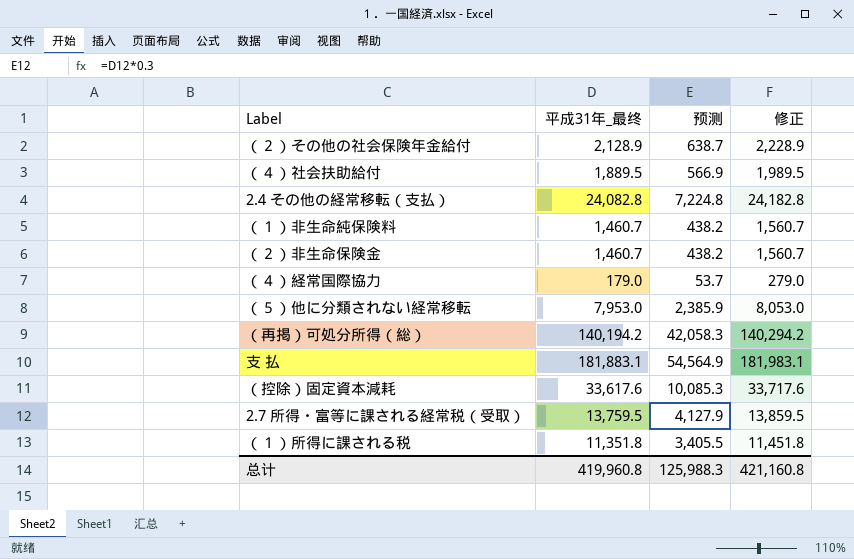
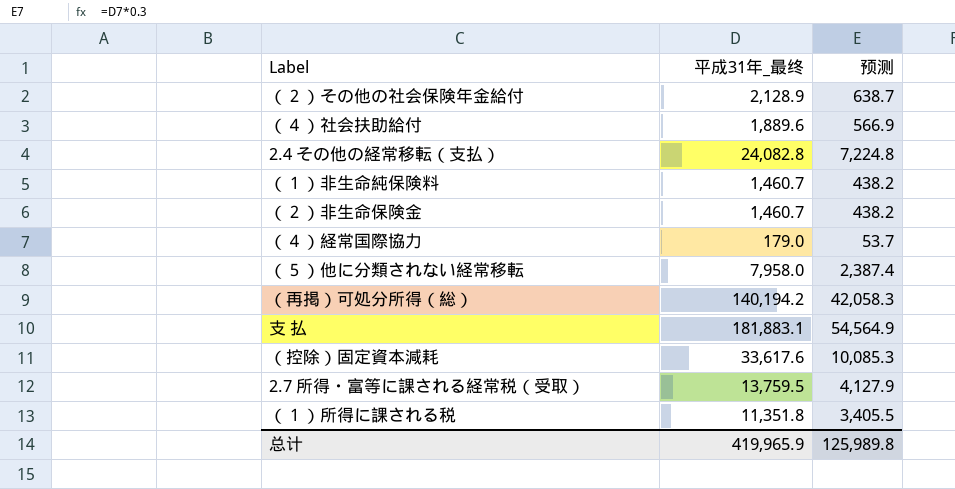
column 修正 | formula: [平成31年_最终] + 100 -> none
（４）社会扶助給付 | 平成31年_最终: 1,889.5 -> 1,889.6
（５）他に分類されない経常移転 | 平成31年_最终: 7,953.0 -> 7,958.0
（５）他に分類されない経常移転 | 预测: 2,385.9 -> 2,387.4
总计 | 平成31年_最终: 419,960.8 -> 419,965.9
总计 | 预测: 125,988.3 -> 125,989.8

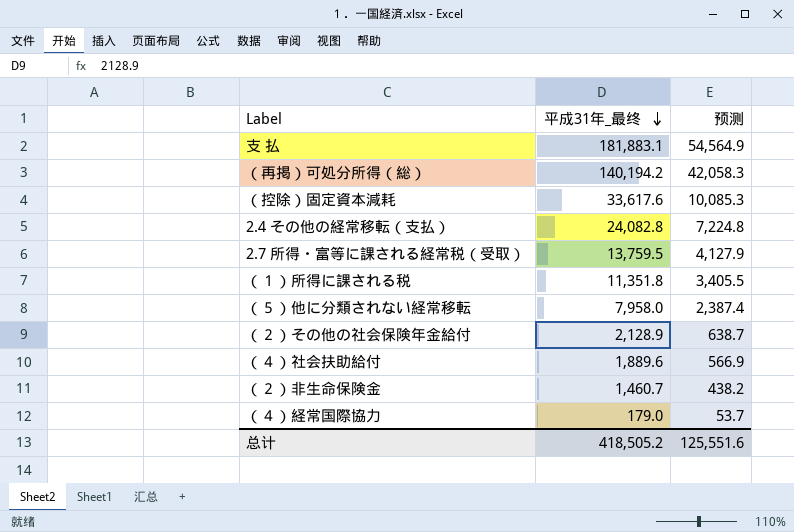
row order: none -> 平成31年_最终 descending
row （１）非生命純保険料: 1,460.7 | 438.2 -> none
总计 | 平成31年_最终: 419,965.9 -> 418,505.2
总计 | 预测: 125,989.8 -> 125,551.6

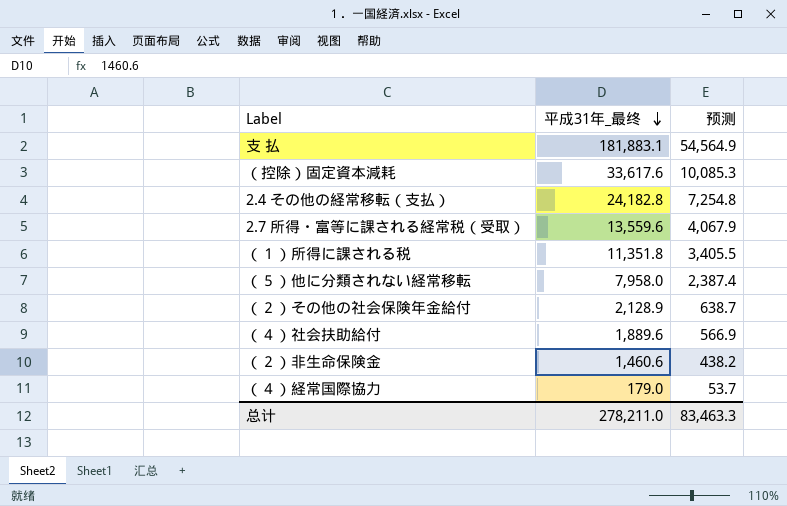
row （再掲）可処分所得（総）: 140,194.2 | 42,058.3 -> none
2.4 その他の経常移転（支払） | 平成31年_最终: 24,082.8 -> 24,182.8
2.4 その他の経常移転（支払） | 预测: 7,224.8 -> 7,254.8
2.7 所得・富等に課される経常税（受取） | 平成31年_最终: 13,759.5 -> 13,559.6
2.7 所得・富等に課される経常税（受取） | 预测: 4,127.9 -> 4,067.9
（２）非生命保険金 | 平成31年_最终: 1,460.7 -> 1,460.6
总计 | 平成31年_最终: 418,505.2 -> 278,211.0
总计 | 预测: 125,551.6 -> 83,463.3

